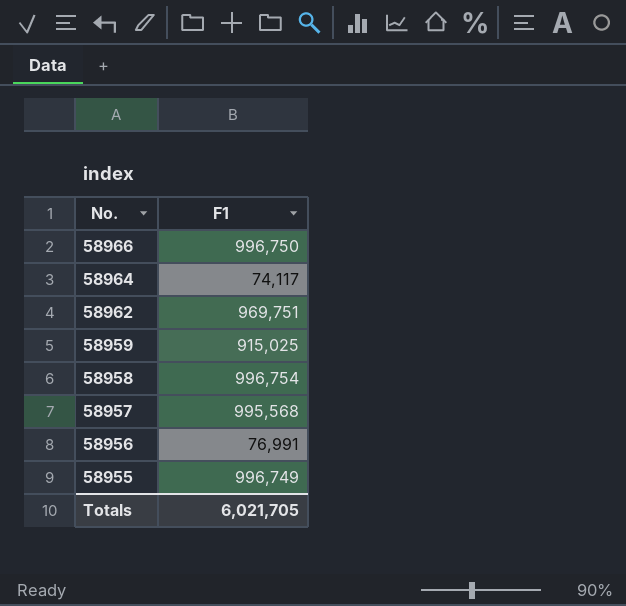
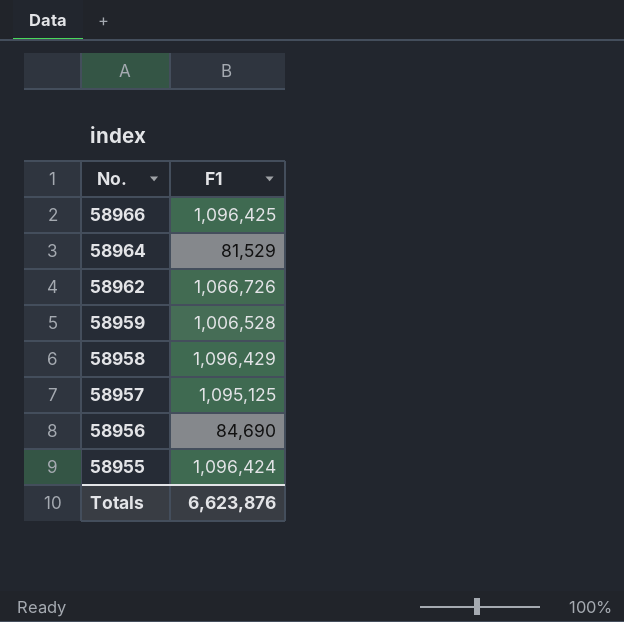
58966 | F1: 996,750 -> 1,096,425
58964 | F1: 74,117 -> 81,529
58962 | F1: 969,751 -> 1,066,726
58959 | F1: 915,025 -> 1,006,528
58958 | F1: 996,754 -> 1,096,429
58957 | F1: 995,568 -> 1,095,125
58956 | F1: 76,991 -> 84,690
58955 | F1: 996,749 -> 1,096,424
Totals | F1: 6,021,705 -> 6,623,876

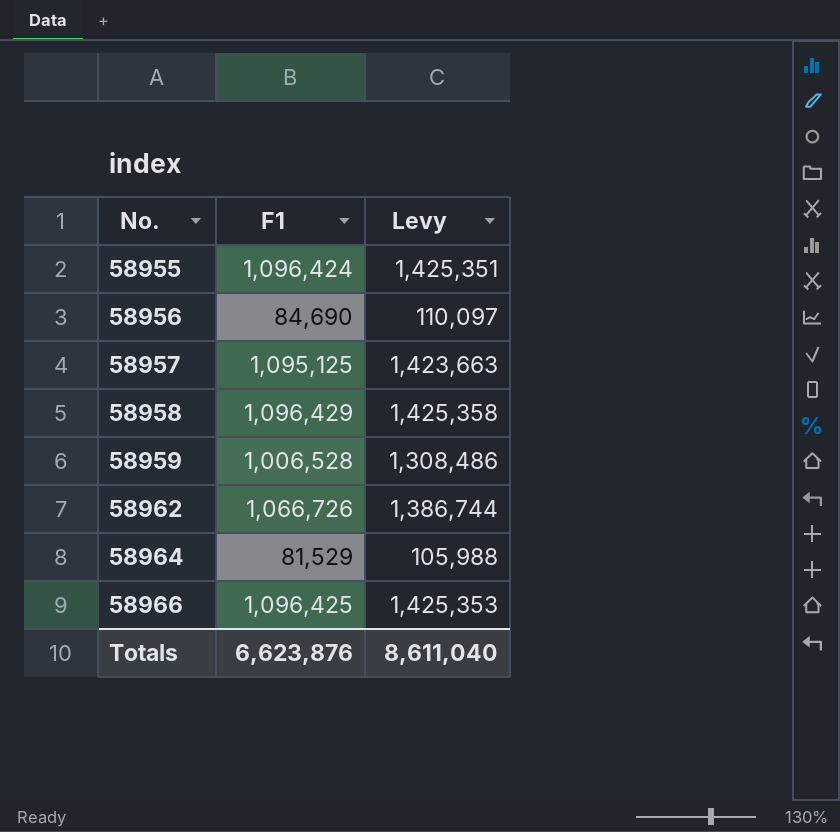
row order: No. descending -> No. ascending
column Levy | formula: none -> [F1] * 1.3

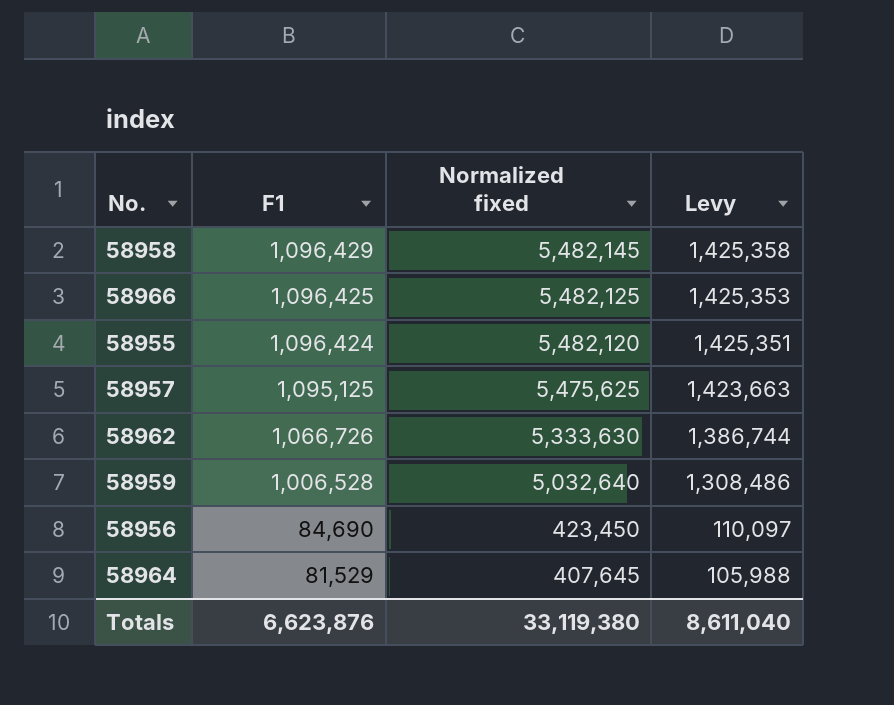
row order: No. ascending -> F1 descending
column Normalized fixed | formula: none -> [F1] * 5

